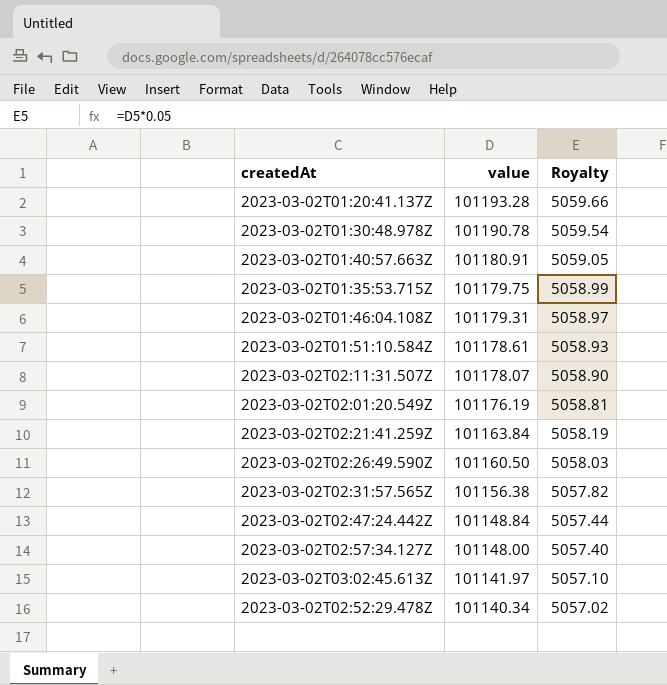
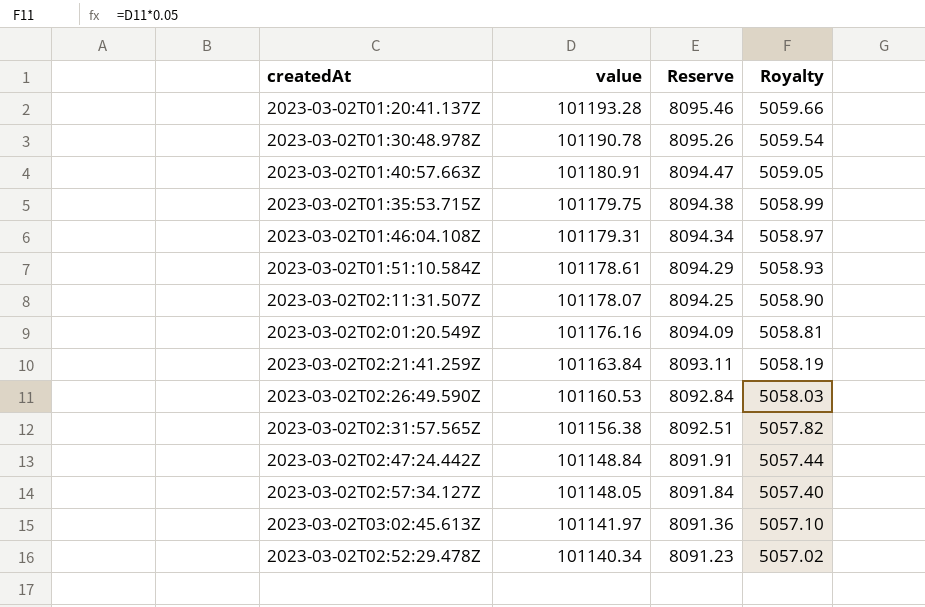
column Reserve | formula: none -> [value] * 0.08
2023-03-02T02:01:20.549Z | value: 101176.19 -> 101176.16
2023-03-02T02:26:49.590Z | value: 101160.50 -> 101160.53
2023-03-02T02:57:34.127Z | value: 101148.00 -> 101148.05

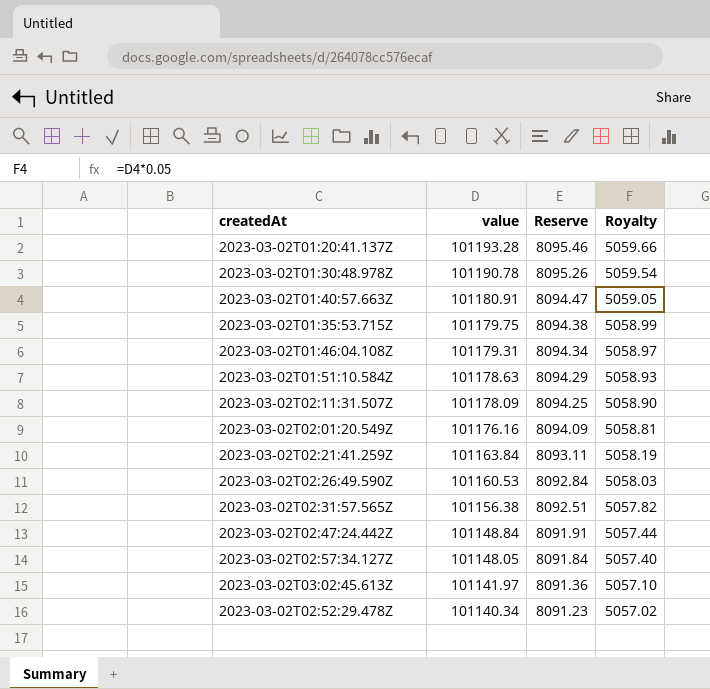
2023-03-02T01:51:10.584Z | value: 101178.61 -> 101178.63
2023-03-02T02:11:31.507Z | value: 101178.07 -> 101178.09

